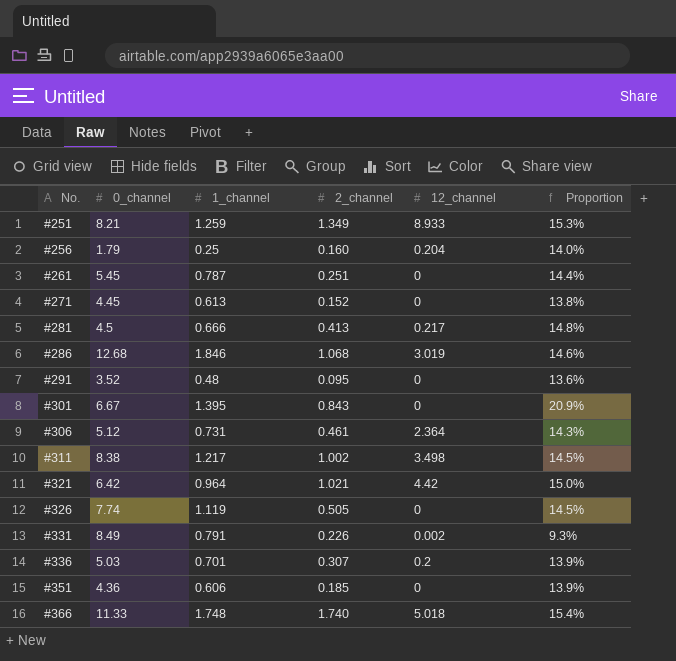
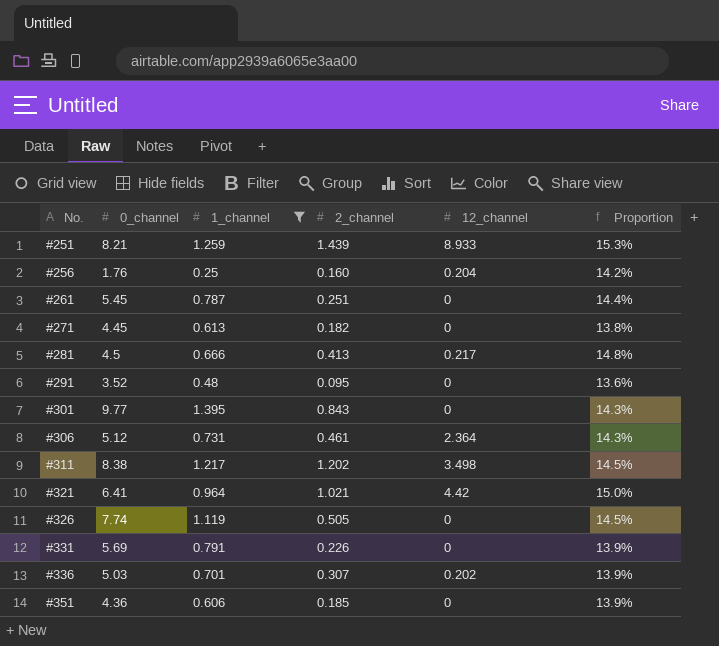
filter: none -> 1_channel <= 1.395
#251 | 2_channel: 1.349 -> 1.439
#256 | 0_channel: 1.79 -> 1.76
#256 | Proportion: 14.0% -> 14.2%
#271 | 2_channel: 0.152 -> 0.182
#301 | 0_channel: 6.67 -> 9.77
#301 | Proportion: 20.9% -> 14.3%
#311 | 2_channel: 1.002 -> 1.202
#321 | 0_channel: 6.42 -> 6.41
#331 | 0_channel: 8.49 -> 5.69
#331 | 12_channel: 0.002 -> 0
#331 | Proportion: 9.3% -> 13.9%
#336 | 12_channel: 0.2 -> 0.202

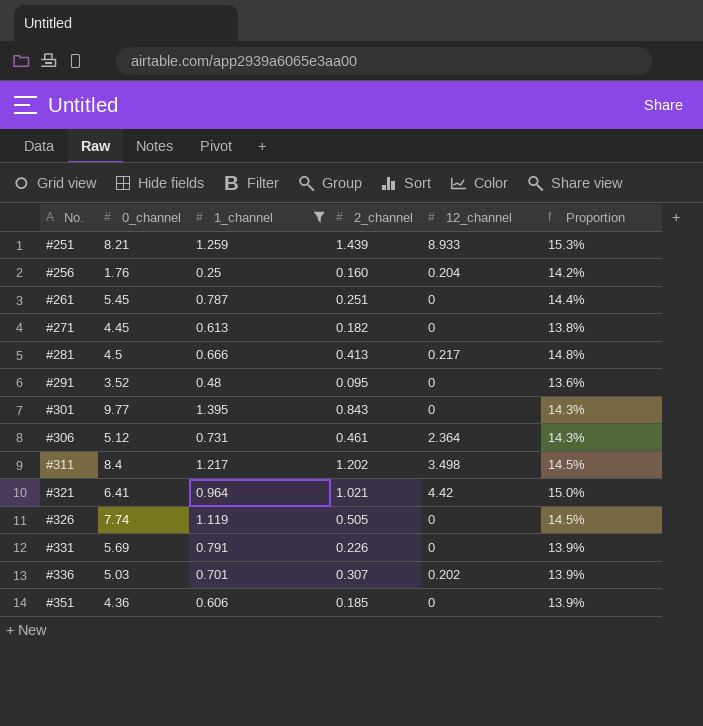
#311 | 0_channel: 8.38 -> 8.4

